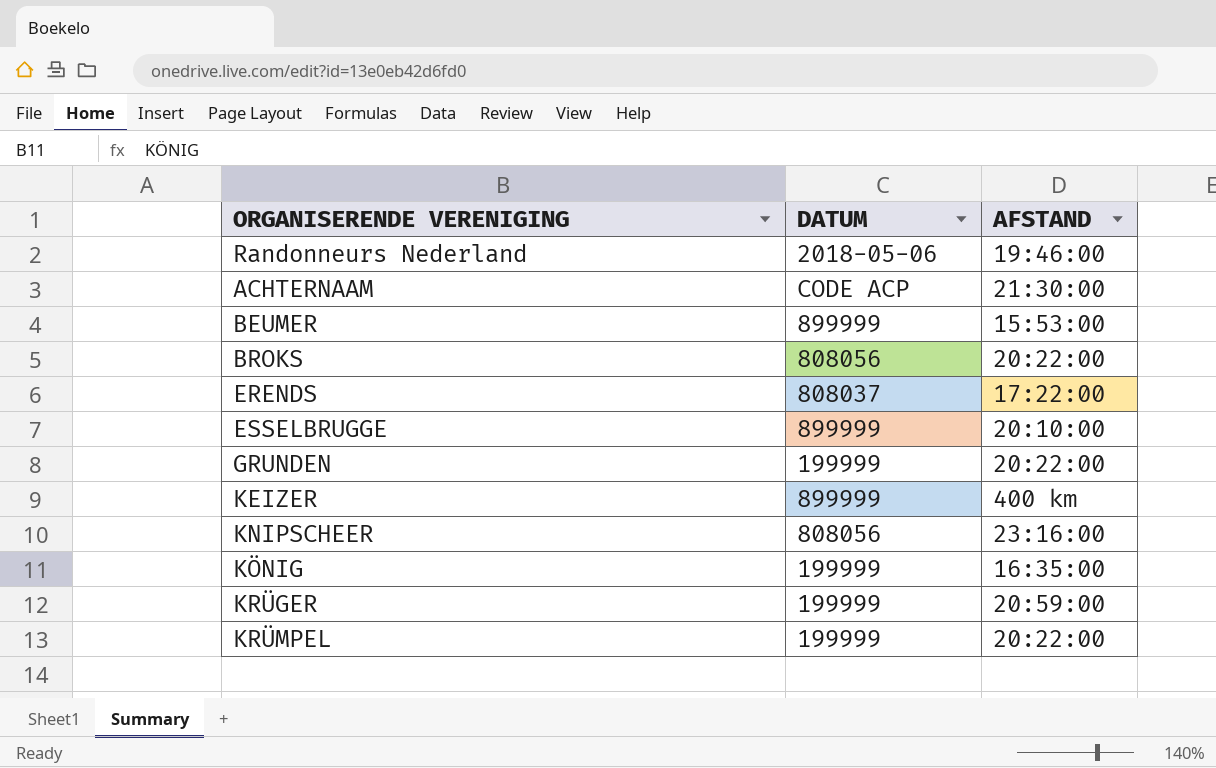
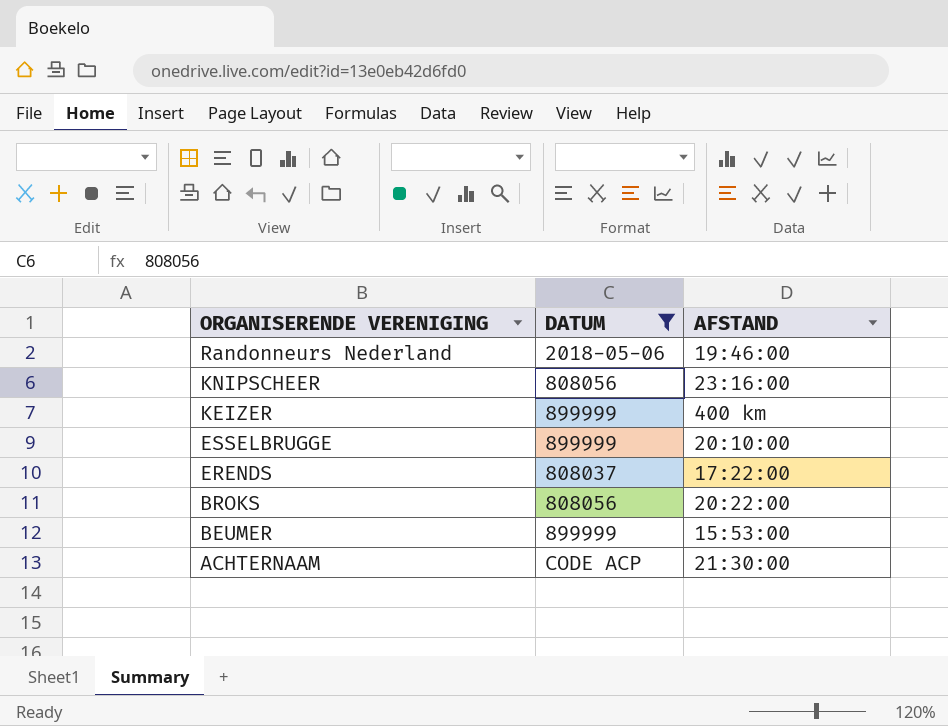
filter: none -> DATUM != 199999
row order: none -> ORGANISERENDE VERENIGING descending

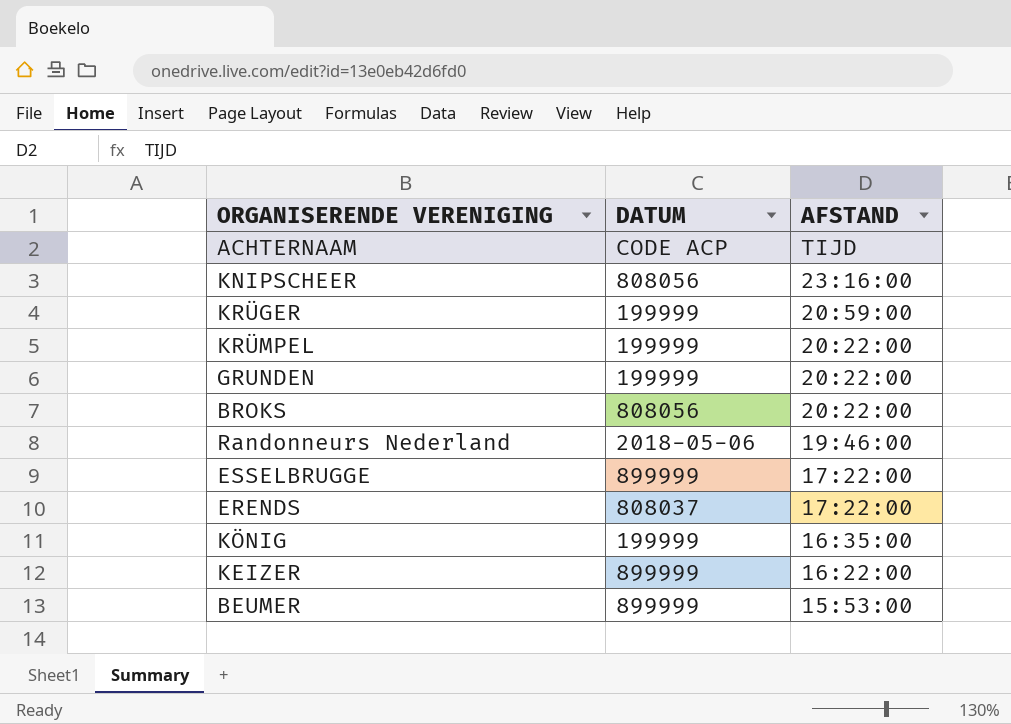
filter: DATUM != 199999 -> none
row order: ORGANISERENDE VERENIGING descending -> AFSTAND descending
ACHTERNAAM | AFSTAND: 21:30:00 -> TIJD
ESSELBRUGGE | AFSTAND: 20:10:00 -> 17:22:00
KEIZER | AFSTAND: 400 km -> 16:22:00

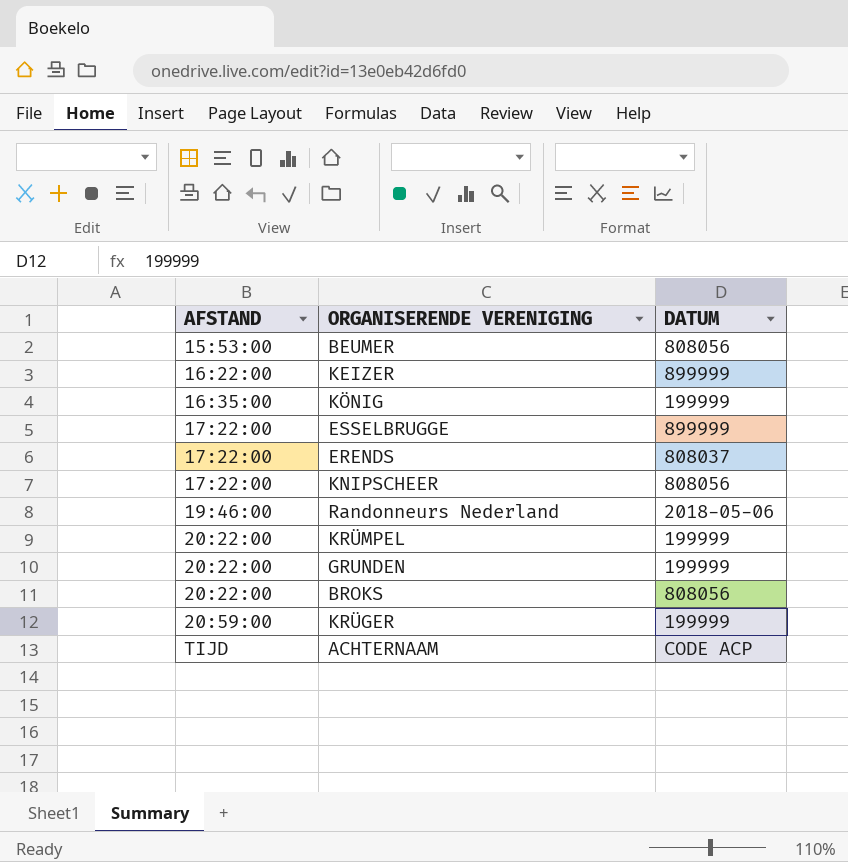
row order: AFSTAND descending -> AFSTAND ascending
column AFSTAND | position: 3 -> 1
BEUMER | DATUM: 899999 -> 808056
KNIPSCHEER | AFSTAND: 23:16:00 -> 17:22:00

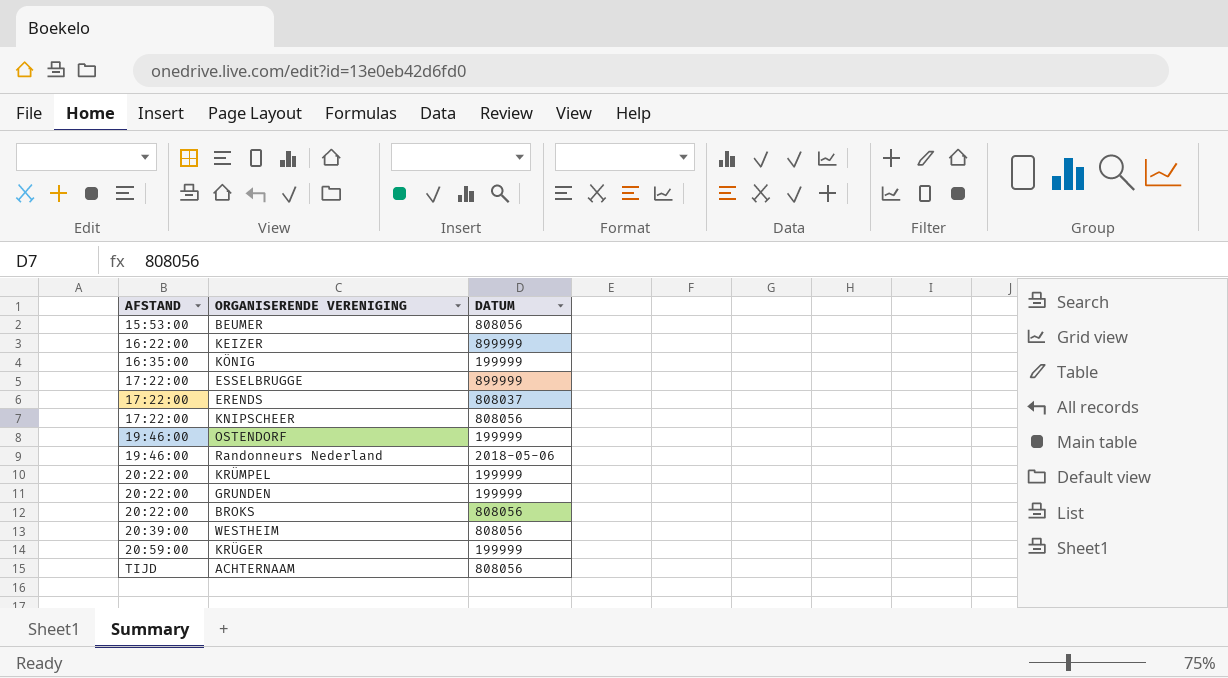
row OSTENDORF: none -> 19:46:00 | 199999
row WESTHEIM: none -> 20:39:00 | 808056
ACHTERNAAM | DATUM: CODE ACP -> 808056

